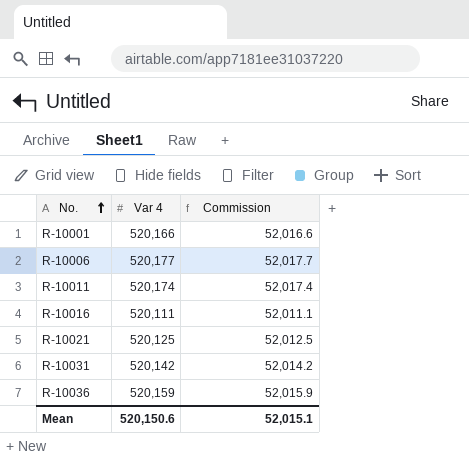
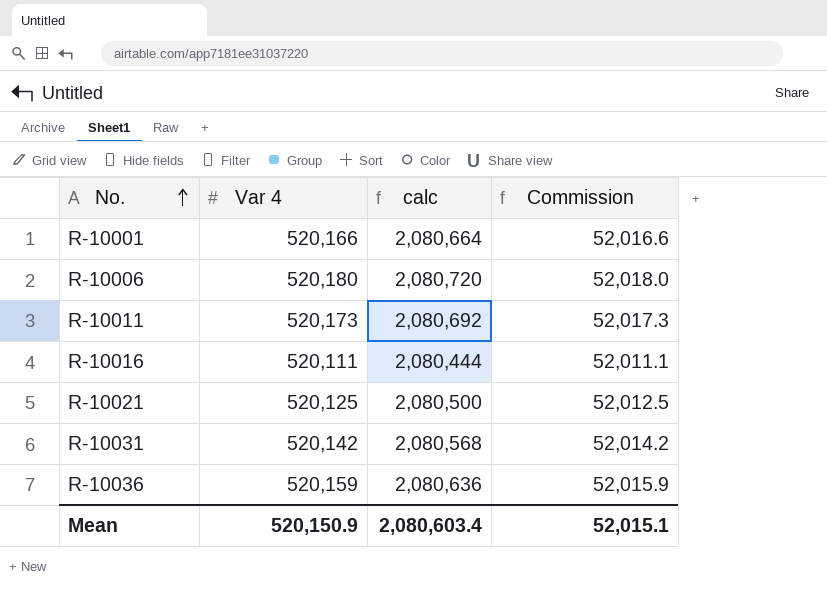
column calc | formula: none -> [Var 4] * 4
R-10006 | Var 4: 520,177 -> 520,180
R-10006 | Commission: 52,017.7 -> 52,018.0
R-10011 | Var 4: 520,174 -> 520,173
R-10011 | Commission: 52,017.4 -> 52,017.3
Mean | Var 4: 520,150.6 -> 520,150.9

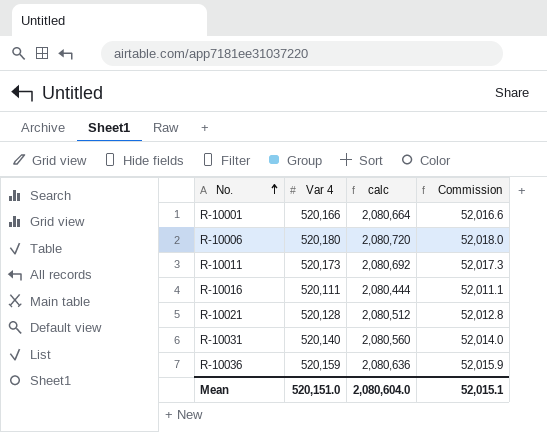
R-10021 | Var 4: 520,125 -> 520,128
R-10021 | calc: 2,080,500 -> 2,080,512
R-10021 | Commission: 52,012.5 -> 52,012.8
R-10031 | Var 4: 520,142 -> 520,140
R-10031 | calc: 2,080,568 -> 2,080,560
R-10031 | Commission: 52,014.2 -> 52,014.0
Mean | Var 4: 520,150.9 -> 520,151.0
Mean | calc: 2,080,603.4 -> 2,080,604.0

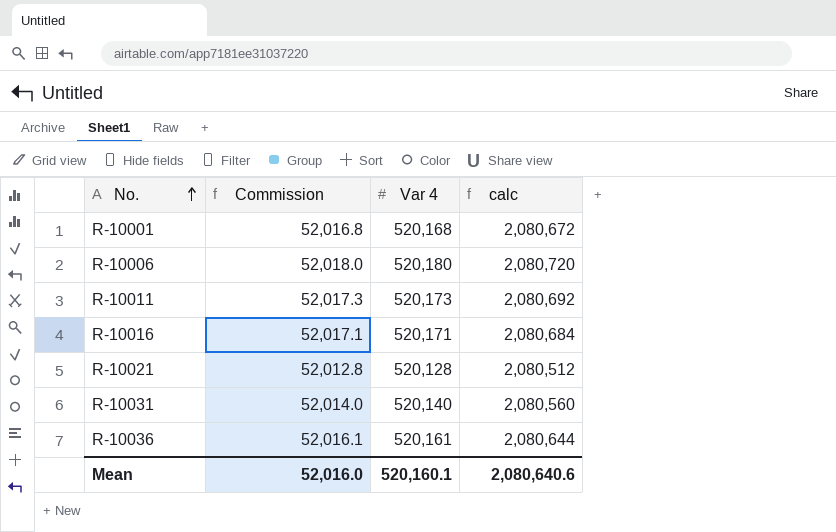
column Commission | position: 4 -> 2
R-10001 | Commission: 52,016.6 -> 52,016.8
R-10001 | Var 4: 520,166 -> 520,168
R-10001 | calc: 2,080,664 -> 2,080,672
R-10016 | Commission: 52,011.1 -> 52,017.1
R-10016 | Var 4: 520,111 -> 520,171
R-10016 | calc: 2,080,444 -> 2,080,684
R-10036 | Commission: 52,015.9 -> 52,016.1
R-10036 | Var 4: 520,159 -> 520,161
R-10036 | calc: 2,080,636 -> 2,080,644
Mean | Commission: 52,015.1 -> 52,016.0
Mean | Var 4: 520,151.0 -> 520,160.1
Mean | calc: 2,080,604.0 -> 2,080,640.6

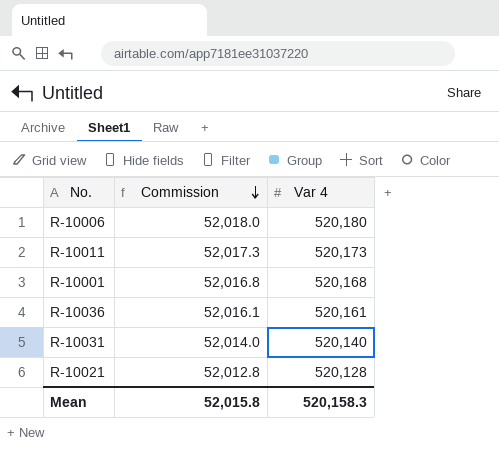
row order: No. ascending -> Commission descending
column calc | formula: [Var 4] * 4 -> none
row R-10016: 52,017.1 | 520,171 | 2,080,684 -> none
Mean | Commission: 52,016.0 -> 52,015.8
Mean | Var 4: 520,160.1 -> 520,158.3

